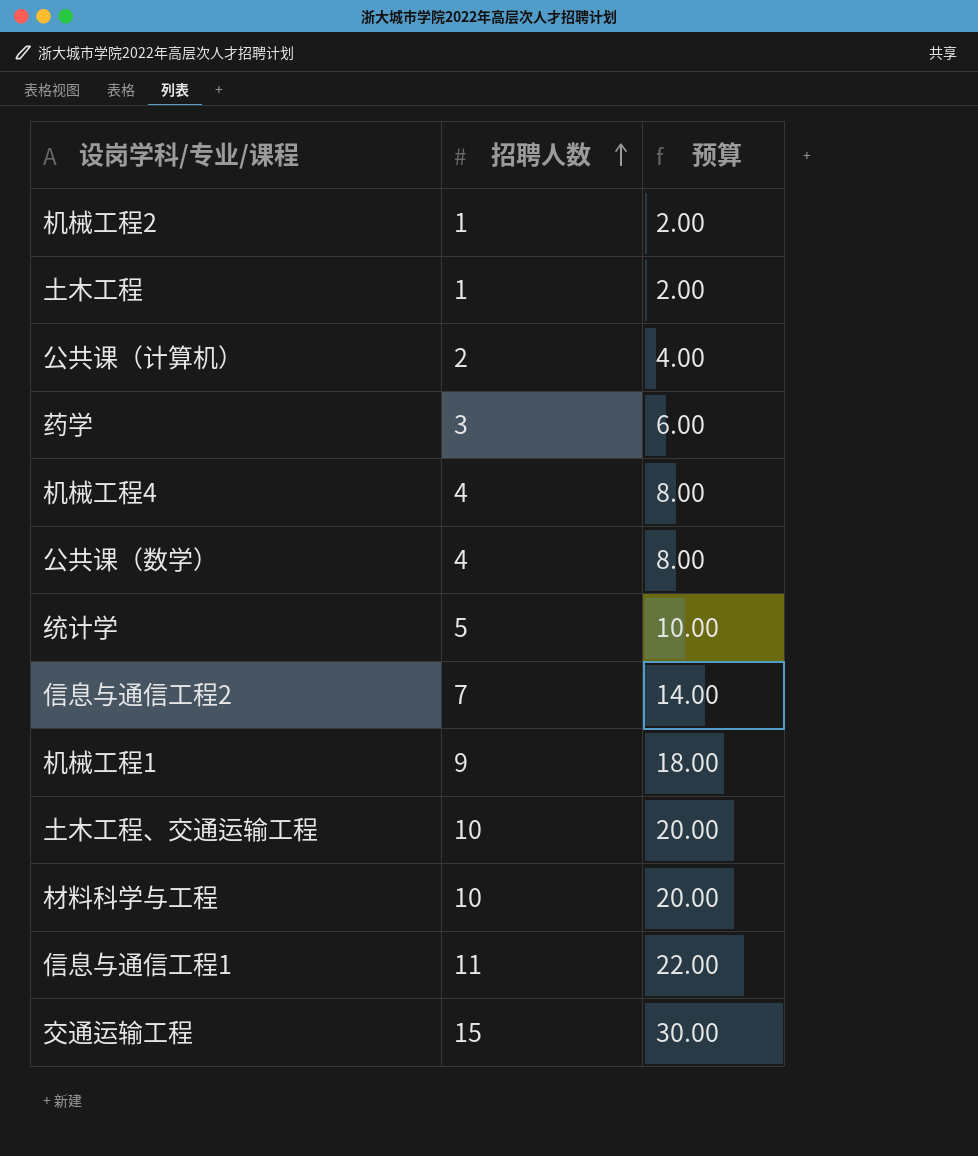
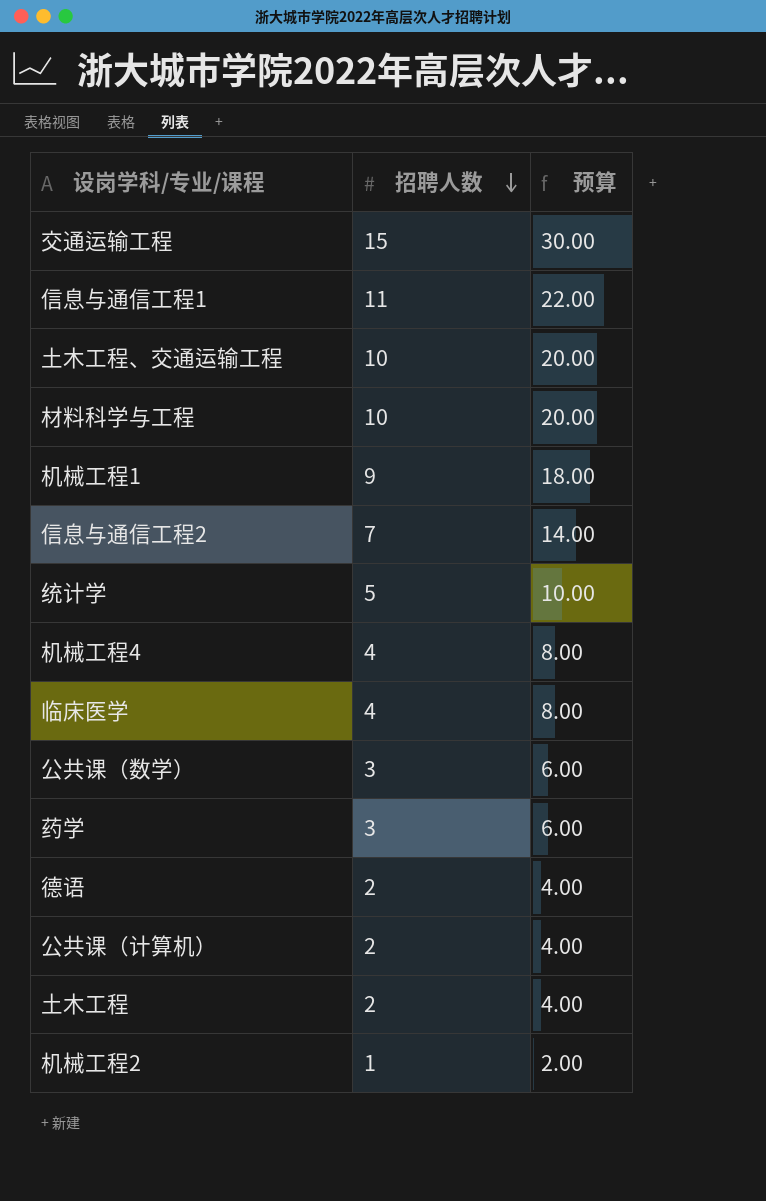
row order: 招聘人数 ascending -> 招聘人数 descending
row 临床医学: none -> 4 | 8.00
公共课（数学） | 招聘人数: 4 -> 3
公共课（数学） | 预算: 8.00 -> 6.00
row 德语: none -> 2 | 4.00
土木工程 | 招聘人数: 1 -> 2
土木工程 | 预算: 2.00 -> 4.00

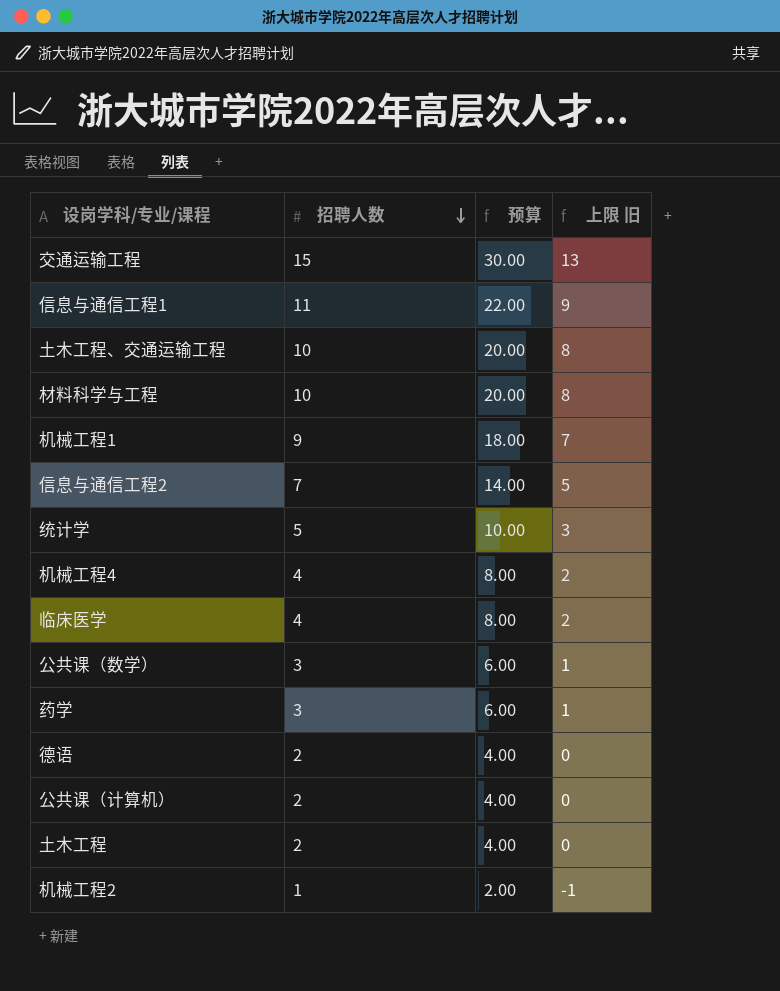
column 上限 旧 | formula: none -> [招聘人数] - 2

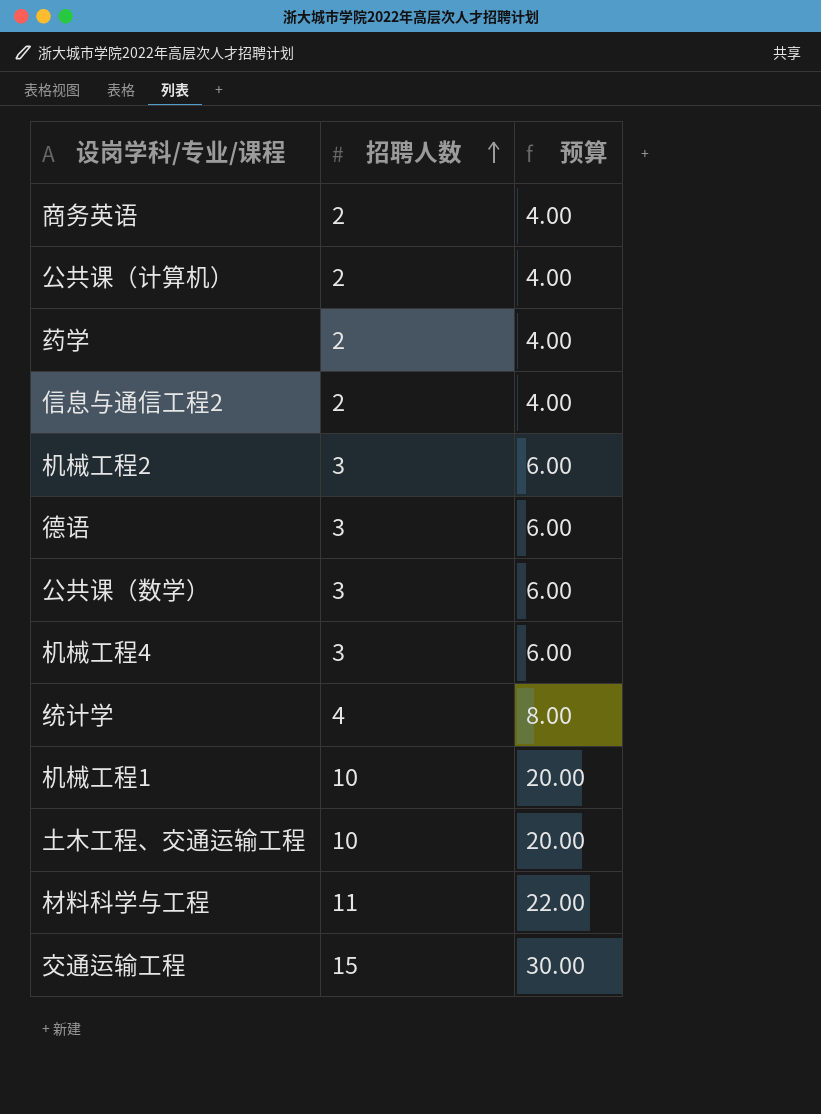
row order: 招聘人数 descending -> 招聘人数 ascending
column 上限 旧 | formula: [招聘人数] - 2 -> none
row 信息与通信工程1: 11 | 22.00 | 9 -> none
row 临床医学: 4 | 8.00 | 2 -> none
row 土木工程: 2 | 4.00 | 0 -> none
row 商务英语: none -> 2 | 4.00
药学 | 招聘人数: 3 -> 2
药学 | 预算: 6.00 -> 4.00
信息与通信工程2 | 招聘人数: 7 -> 2
信息与通信工程2 | 预算: 14.00 -> 4.00
机械工程2 | 招聘人数: 1 -> 3
机械工程2 | 预算: 2.00 -> 6.00
德语 | 招聘人数: 2 -> 3
德语 | 预算: 4.00 -> 6.00
机械工程4 | 招聘人数: 4 -> 3
机械工程4 | 预算: 8.00 -> 6.00
统计学 | 招聘人数: 5 -> 4
统计学 | 预算: 10.00 -> 8.00
机械工程1 | 招聘人数: 9 -> 10
机械工程1 | 预算: 18.00 -> 20.00
材料科学与工程 | 招聘人数: 10 -> 11
材料科学与工程 | 预算: 20.00 -> 22.00

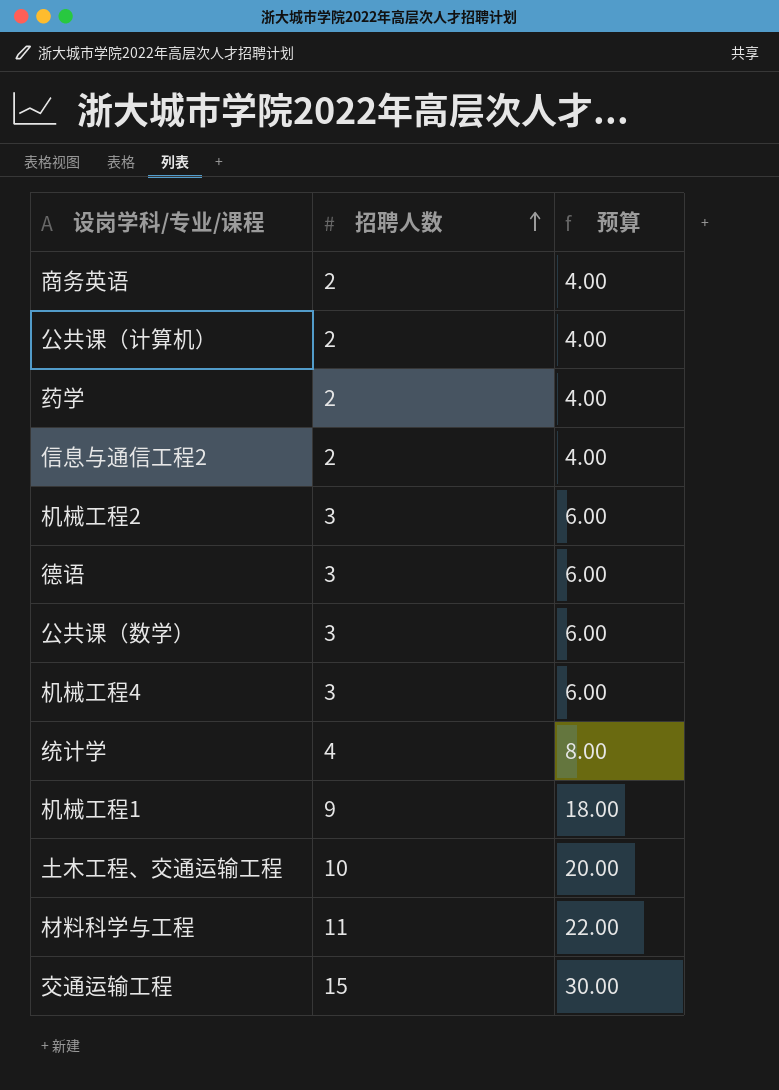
机械工程1 | 招聘人数: 10 -> 9
机械工程1 | 预算: 20.00 -> 18.00

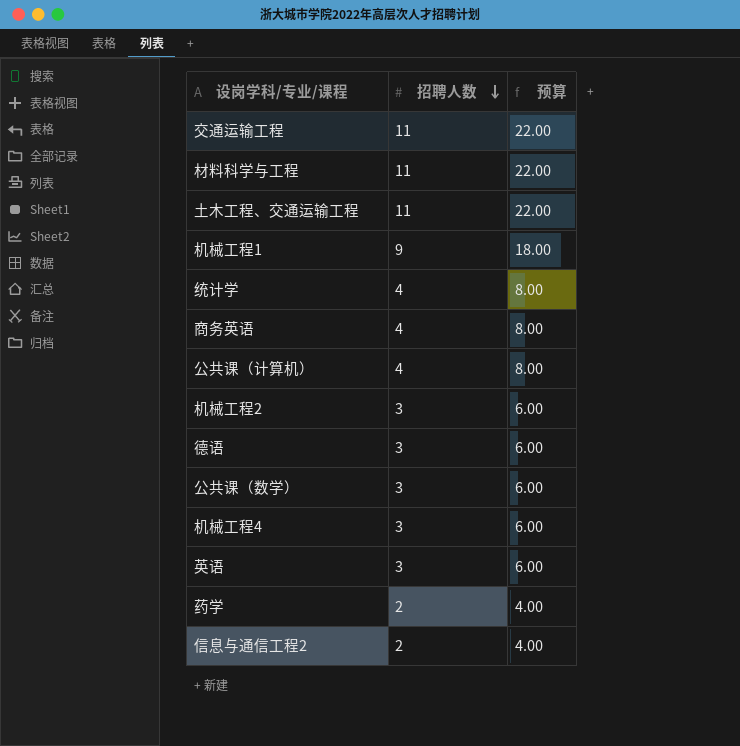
row order: 招聘人数 ascending -> 招聘人数 descending
交通运输工程 | 招聘人数: 15 -> 11
交通运输工程 | 预算: 30.00 -> 22.00
土木工程、交通运输工程 | 招聘人数: 10 -> 11
土木工程、交通运输工程 | 预算: 20.00 -> 22.00
商务英语 | 招聘人数: 2 -> 4
商务英语 | 预算: 4.00 -> 8.00
公共课（计算机） | 招聘人数: 2 -> 4
公共课（计算机） | 预算: 4.00 -> 8.00
row 英语: none -> 3 | 6.00

